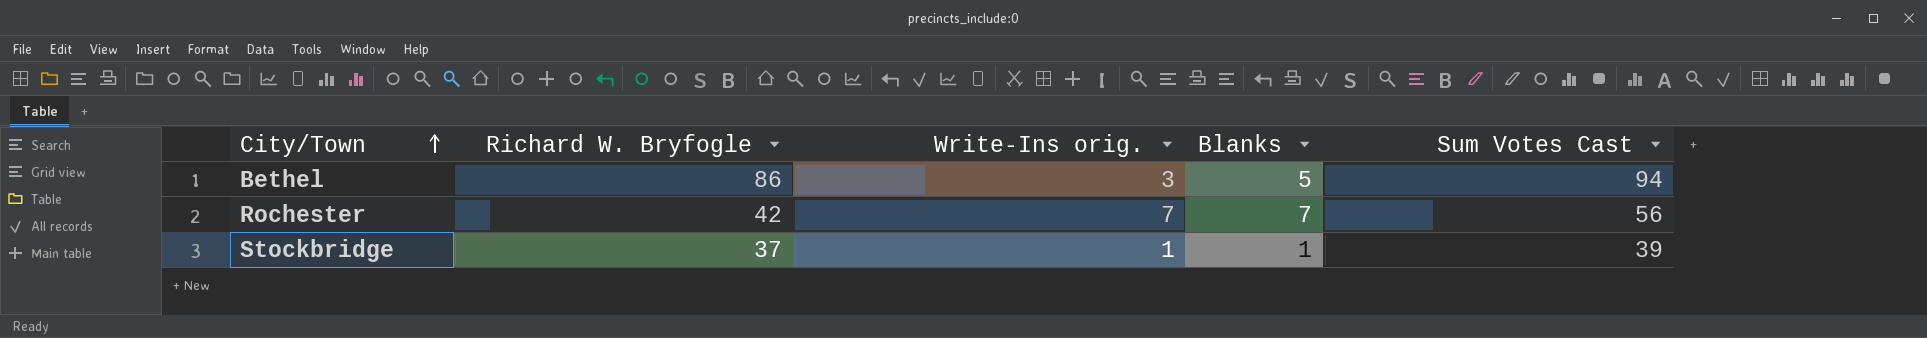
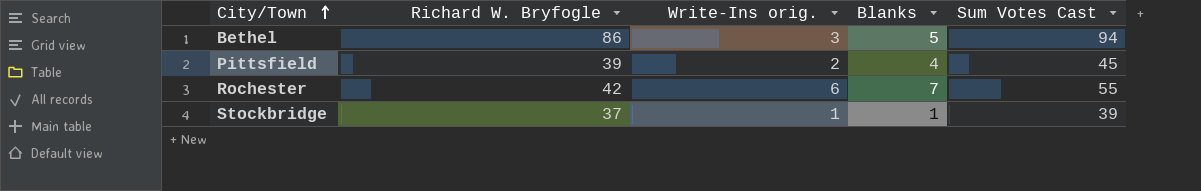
row Pittsfield: none -> 39 | 2 | 4 | 45
Rochester | Write-Ins orig.: 7 -> 6
Rochester | Sum Votes Cast: 56 -> 55

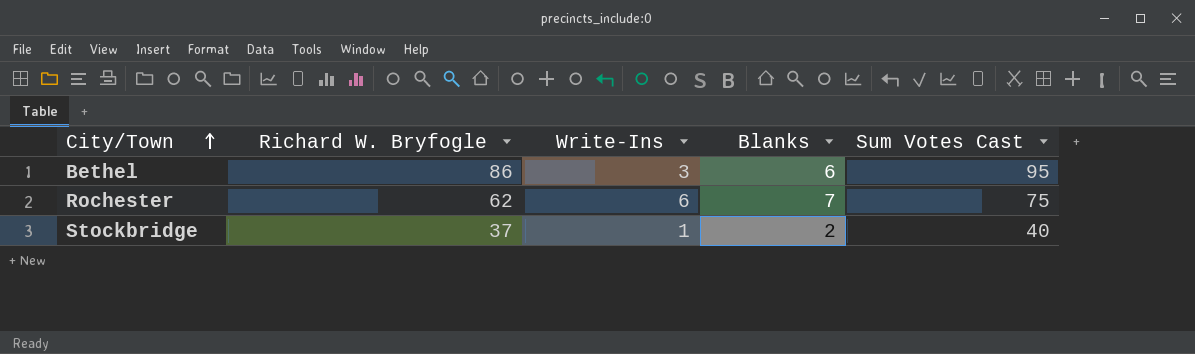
column name: Write-Ins orig. -> Write-Ins
row Pittsfield: 39 | 2 | 4 | 45 -> none
Bethel | Blanks: 5 -> 6
Bethel | Sum Votes Cast: 94 -> 95
Rochester | Richard W. Bryfogle: 42 -> 62
Rochester | Sum Votes Cast: 55 -> 75
Stockbridge | Blanks: 1 -> 2
Stockbridge | Sum Votes Cast: 39 -> 40

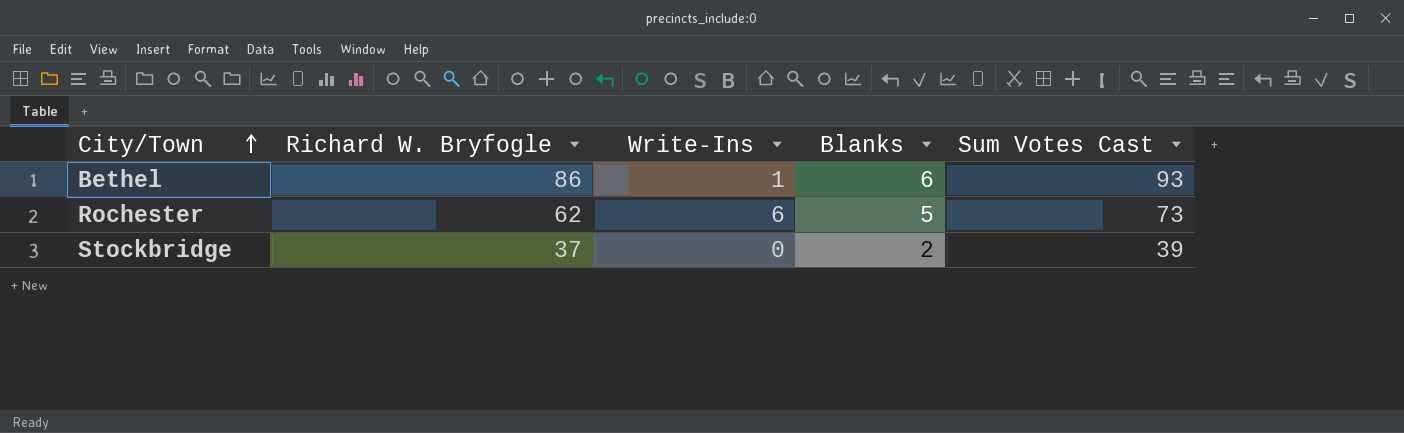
Bethel | Write-Ins: 3 -> 1
Bethel | Sum Votes Cast: 95 -> 93
Rochester | Blanks: 7 -> 5
Rochester | Sum Votes Cast: 75 -> 73
Stockbridge | Write-Ins: 1 -> 0
Stockbridge | Sum Votes Cast: 40 -> 39

